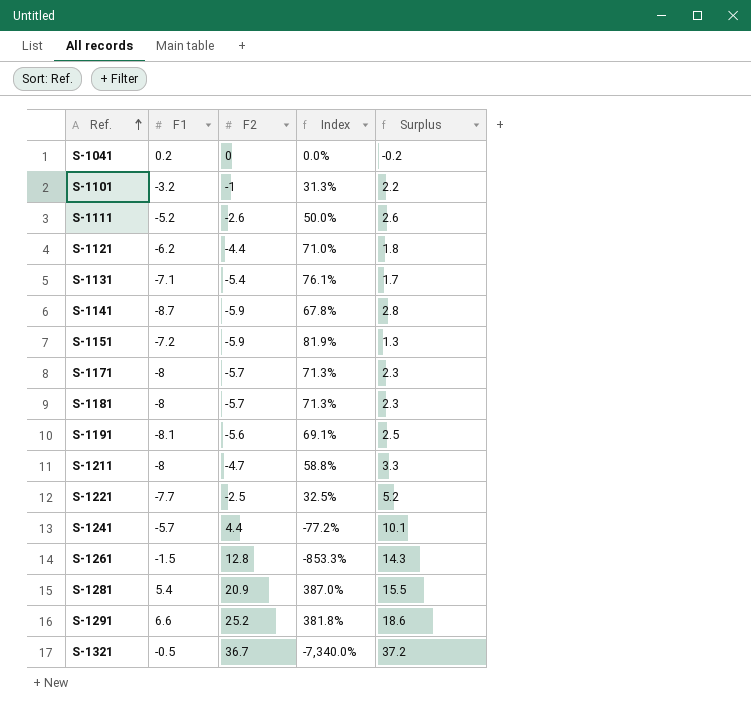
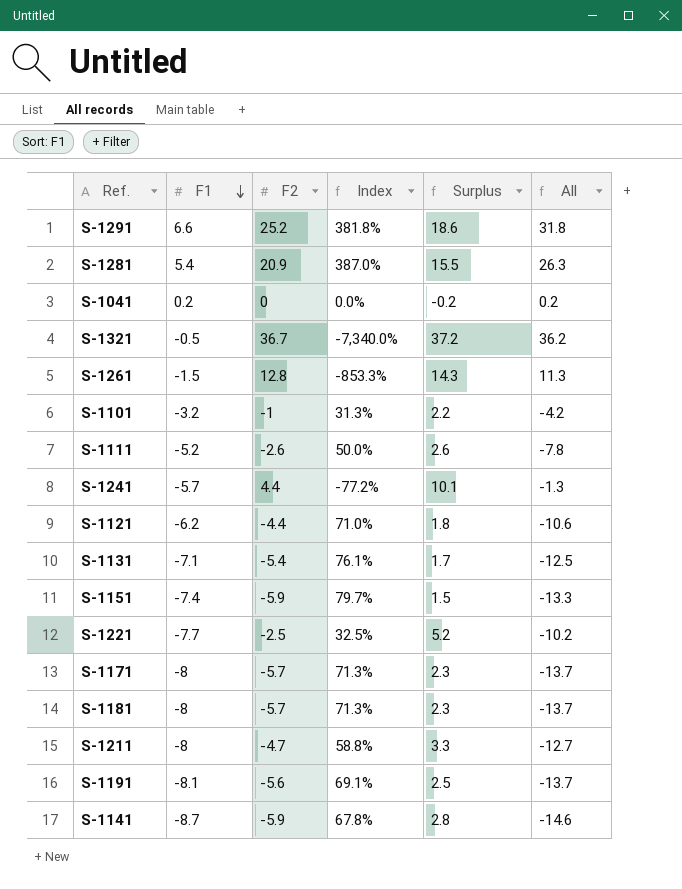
row order: Ref. ascending -> F1 descending
column All | formula: none -> [F1] + [F2]
S-1151 | F1: -7.2 -> -7.4
S-1151 | Index: 81.9% -> 79.7%
S-1151 | Surplus: 1.3 -> 1.5

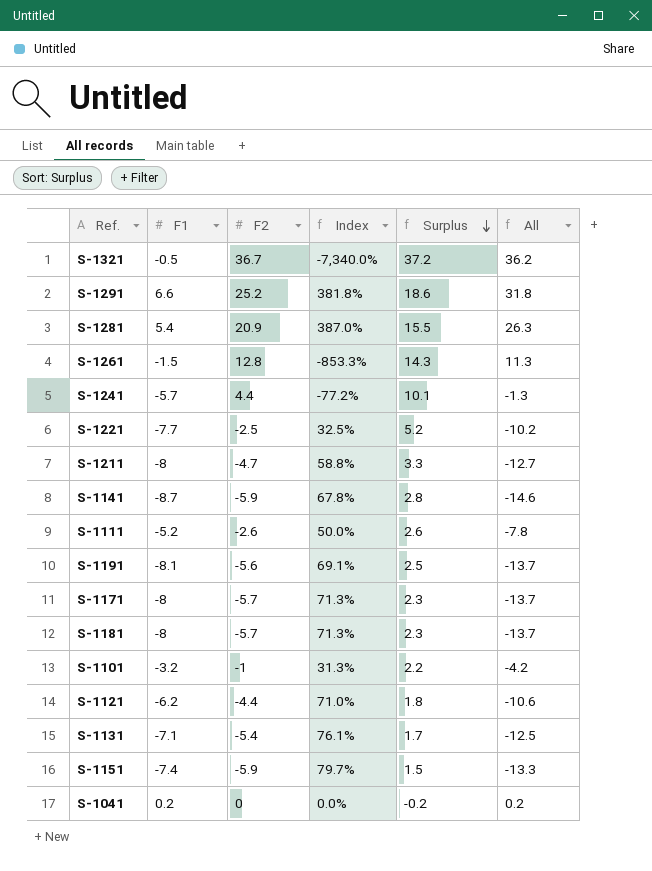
row order: F1 descending -> Surplus descending

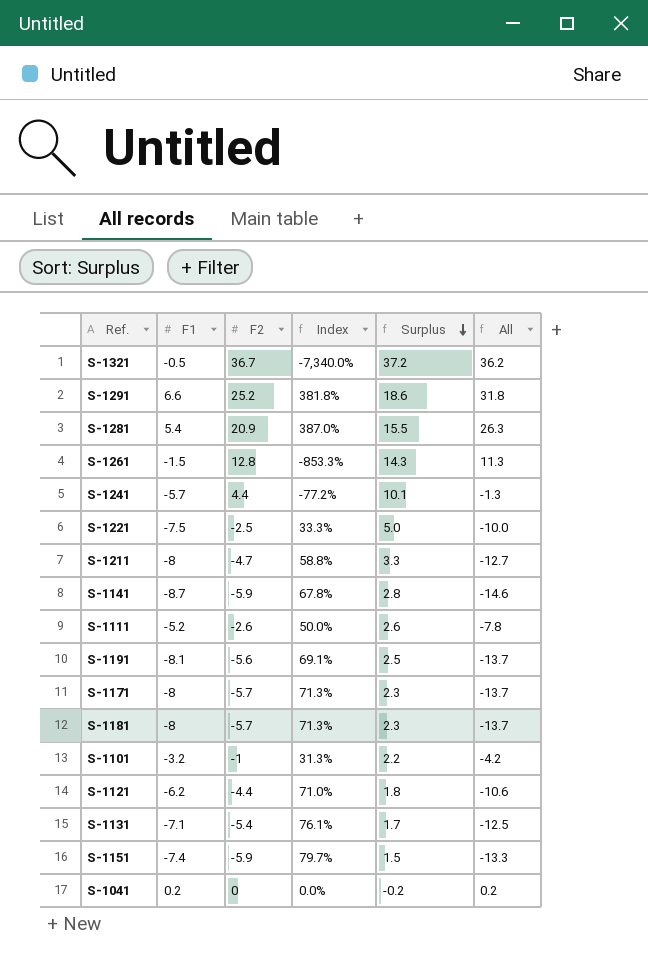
S-1221 | F1: -7.7 -> -7.5
S-1221 | Index: 32.5% -> 33.3%
S-1221 | Surplus: 5.2 -> 5.0
S-1221 | All: -10.2 -> -10.0

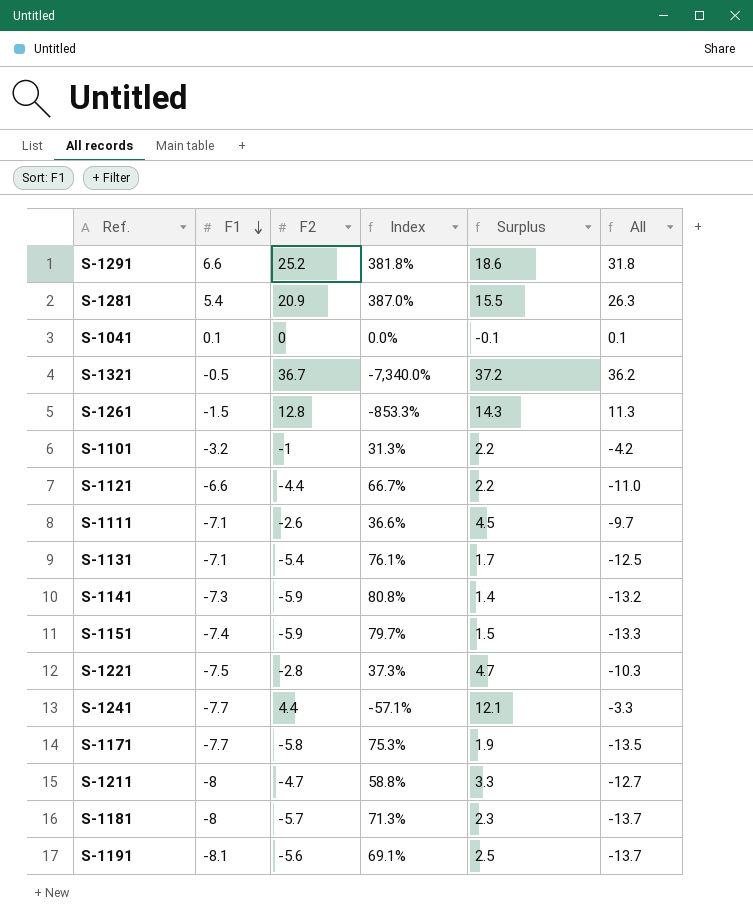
row order: Surplus descending -> F1 descending
S-1041 | F1: 0.2 -> 0.1
S-1041 | Surplus: -0.2 -> -0.1
S-1041 | All: 0.2 -> 0.1
S-1121 | F1: -6.2 -> -6.6
S-1121 | Index: 71.0% -> 66.7%
S-1121 | Surplus: 1.8 -> 2.2
S-1121 | All: -10.6 -> -11.0
S-1111 | F1: -5.2 -> -7.1
S-1111 | Index: 50.0% -> 36.6%
S-1111 | Surplus: 2.6 -> 4.5
S-1111 | All: -7.8 -> -9.7
S-1141 | F1: -8.7 -> -7.3
S-1141 | Index: 67.8% -> 80.8%
S-1141 | Surplus: 2.8 -> 1.4
S-1141 | All: -14.6 -> -13.2
S-1221 | F2: -2.5 -> -2.8
S-1221 | Index: 33.3% -> 37.3%
S-1221 | Surplus: 5.0 -> 4.7
S-1221 | All: -10.0 -> -10.3
S-1241 | F1: -5.7 -> -7.7
S-1241 | Index: -77.2% -> -57.1%
S-1241 | Surplus: 10.1 -> 12.1
S-1241 | All: -1.3 -> -3.3
S-1171 | F1: -8 -> -7.7
S-1171 | F2: -5.7 -> -5.8
S-1171 | Index: 71.3% -> 75.3%
S-1171 | Surplus: 2.3 -> 1.9
S-1171 | All: -13.7 -> -13.5

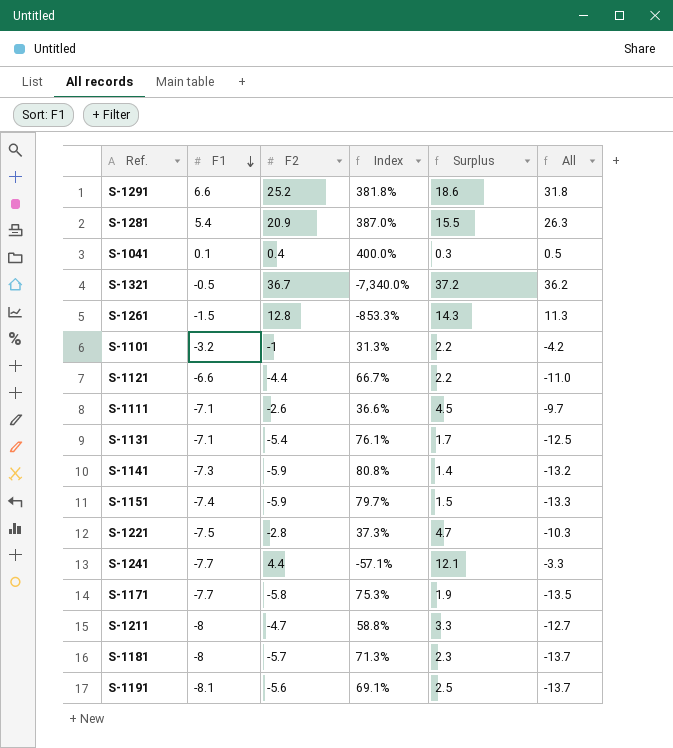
S-1041 | F2: 0 -> 0.4
S-1041 | Index: 0.0% -> 400.0%
S-1041 | Surplus: -0.1 -> 0.3
S-1041 | All: 0.1 -> 0.5

